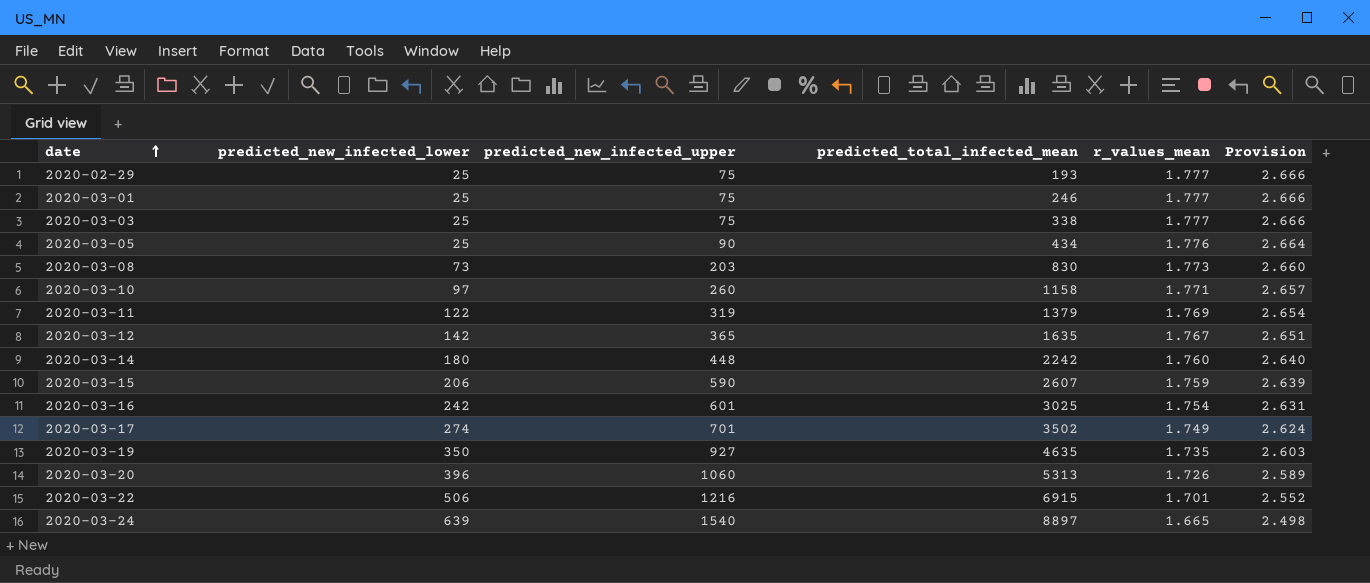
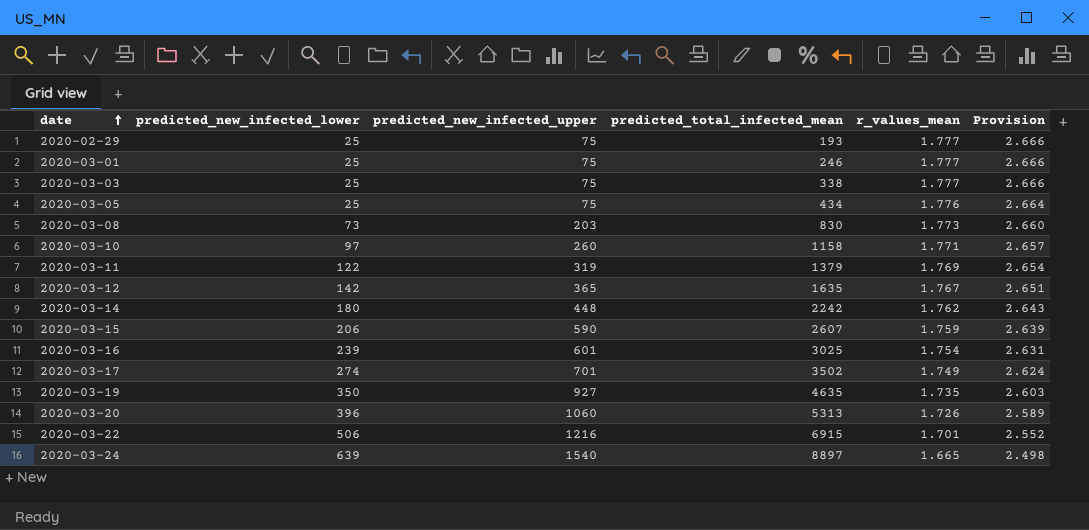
2020-03-05 | predicted_new_infected_upper: 90 -> 75
2020-03-14 | r_values_mean: 1.760 -> 1.762
2020-03-14 | Provision: 2.640 -> 2.643
2020-03-16 | predicted_new_infected_lower: 242 -> 239

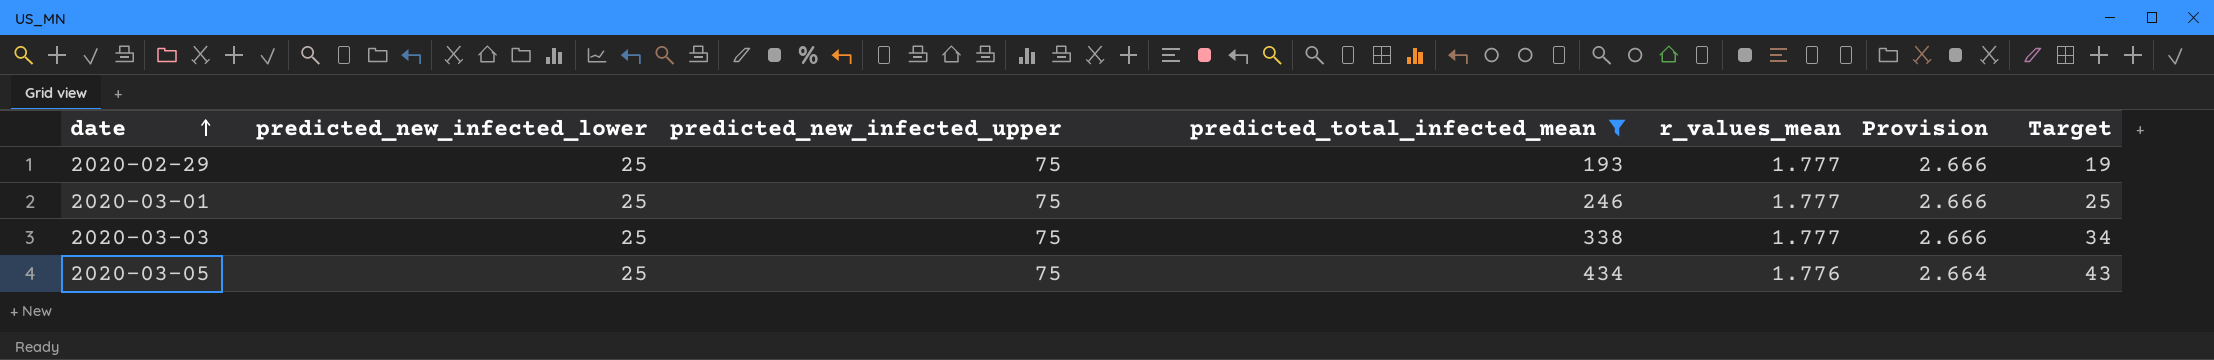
filter: none -> predicted_total_infected_mean <= 434
column Target | formula: none -> [predicted_total_infected_mean] * 0.1

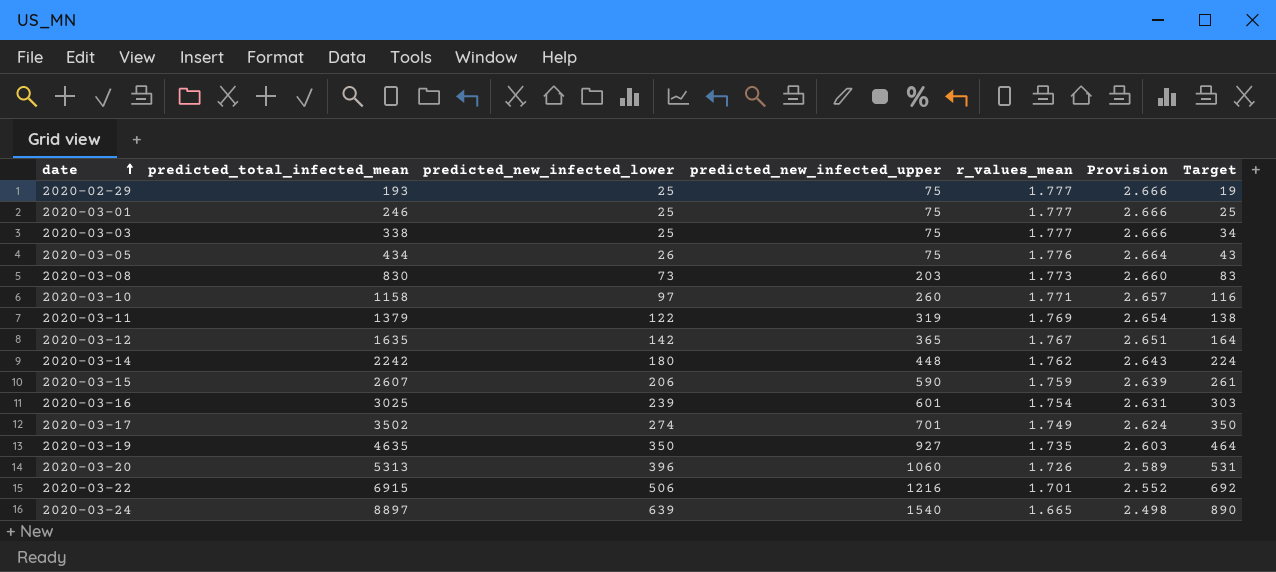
filter: predicted_total_infected_mean <= 434 -> none
column predicted_total_infected_mean | position: 4 -> 2
2020-03-05 | predicted_new_infected_lower: 25 -> 26

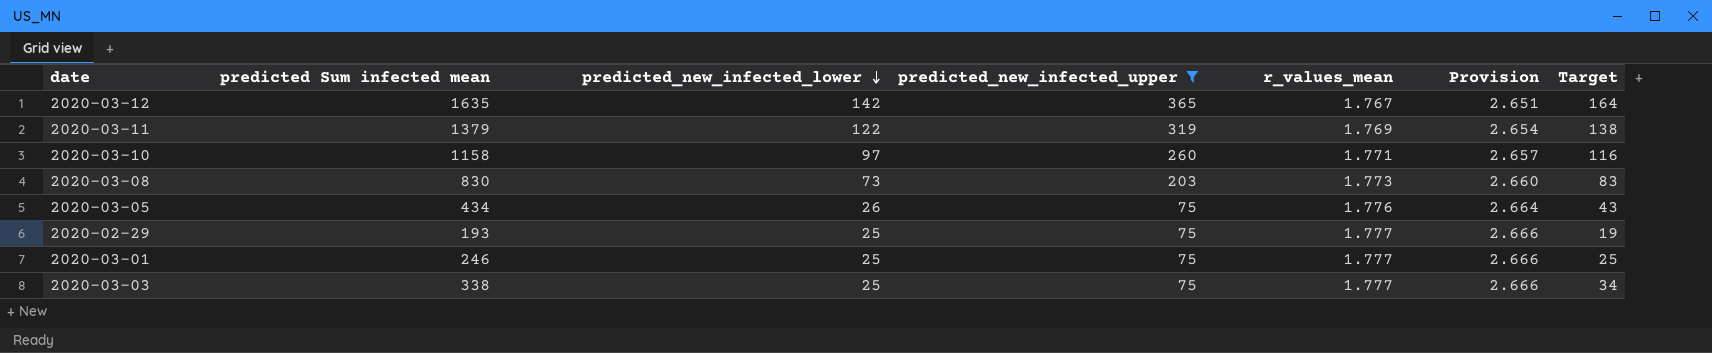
filter: none -> predicted_new_infected_upper <= 365
row order: date ascending -> predicted_new_infected_lower descending
column name: predicted_total_infected_mean -> predicted Sum infected mean

